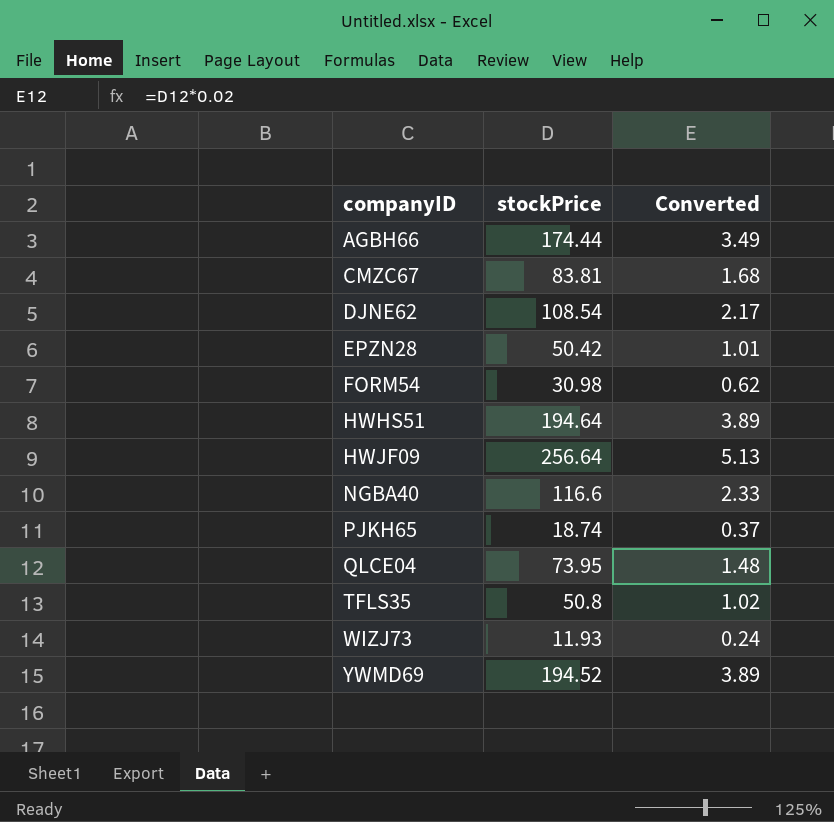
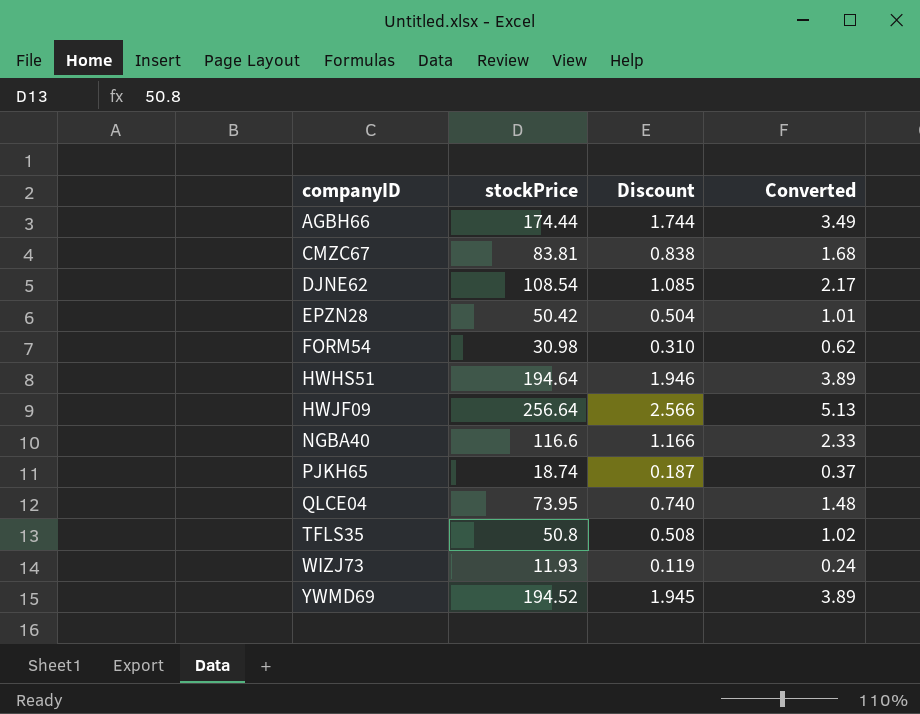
column Discount | formula: none -> [stockPrice] * 0.01

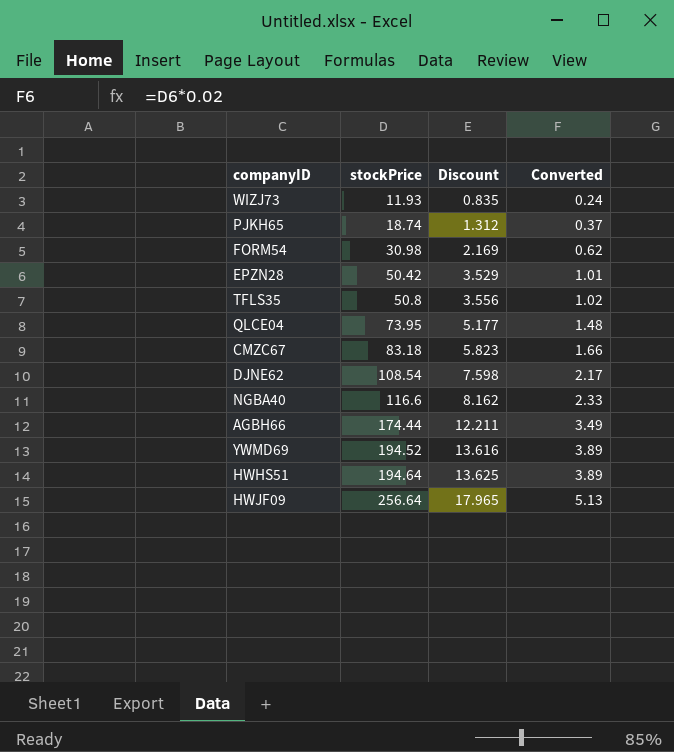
row order: companyID ascending -> stockPrice ascending
column Discount | formula: [stockPrice] * 0.01 -> [stockPrice] * 0.07
CMZC67 | stockPrice: 83.81 -> 83.18
CMZC67 | Converted: 1.68 -> 1.66

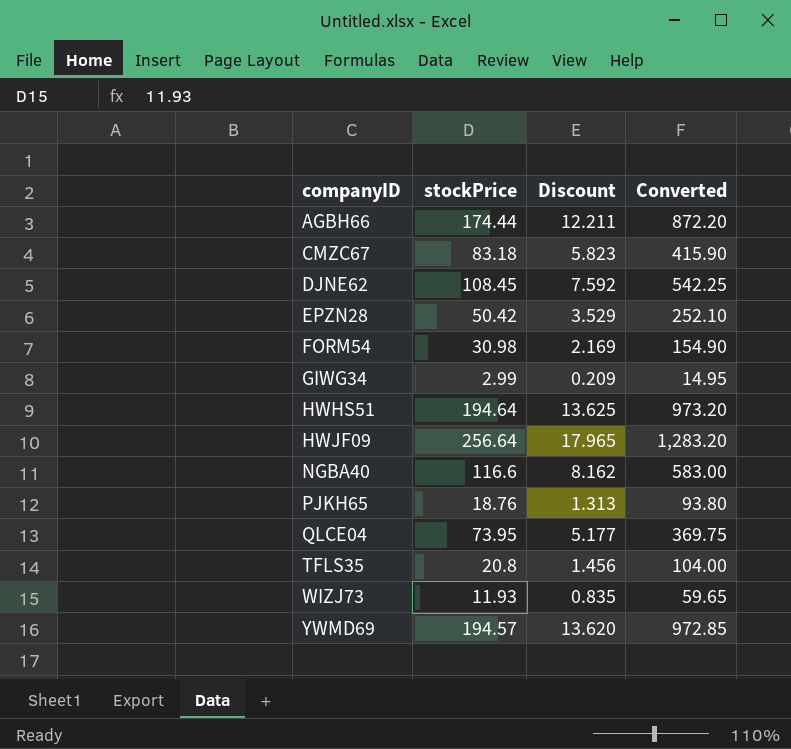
row order: stockPrice ascending -> companyID ascending
column Converted | formula: [stockPrice] * 0.02 -> [stockPrice] * 5
DJNE62 | stockPrice: 108.54 -> 108.45
DJNE62 | Discount: 7.598 -> 7.592
row GIWG34: none -> 2.99 | 0.209 | 14.95
PJKH65 | stockPrice: 18.74 -> 18.76
PJKH65 | Discount: 1.312 -> 1.313
TFLS35 | stockPrice: 50.8 -> 20.8
TFLS35 | Discount: 3.556 -> 1.456
YWMD69 | stockPrice: 194.52 -> 194.57
YWMD69 | Discount: 13.616 -> 13.620

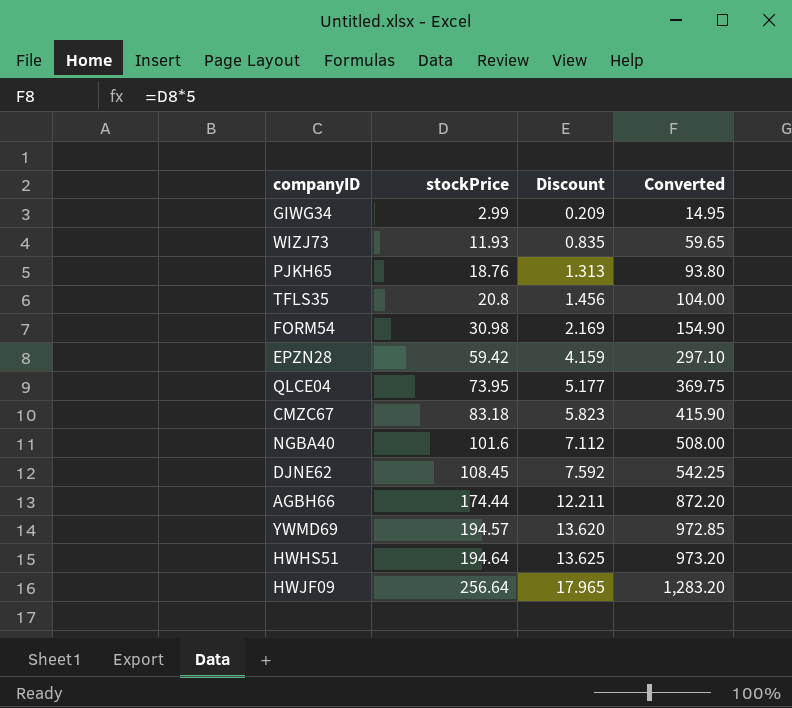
row order: companyID ascending -> stockPrice ascending
EPZN28 | stockPrice: 50.42 -> 59.42
EPZN28 | Discount: 3.529 -> 4.159
EPZN28 | Converted: 252.10 -> 297.10
NGBA40 | stockPrice: 116.6 -> 101.6
NGBA40 | Discount: 8.162 -> 7.112
NGBA40 | Converted: 583.00 -> 508.00

